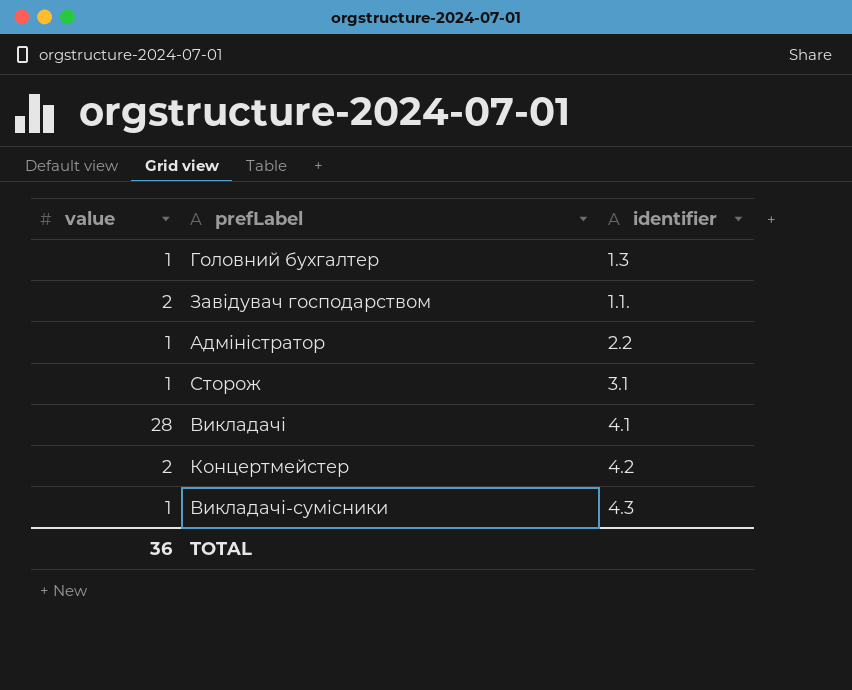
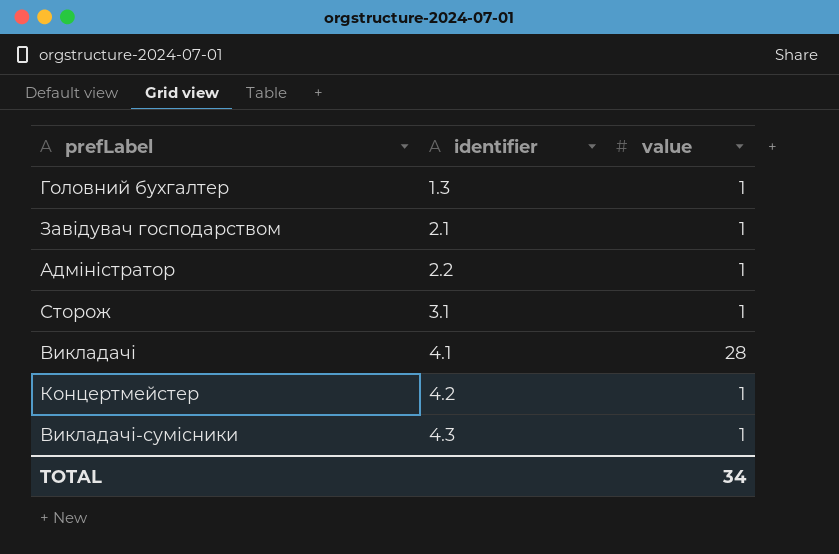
column value | position: 1 -> 3
Завідувач господарством | identifier: 1.1. -> 2.1
Завідувач господарством | value: 2 -> 1
Концертмейстер | value: 2 -> 1
TOTAL | value: 36 -> 34

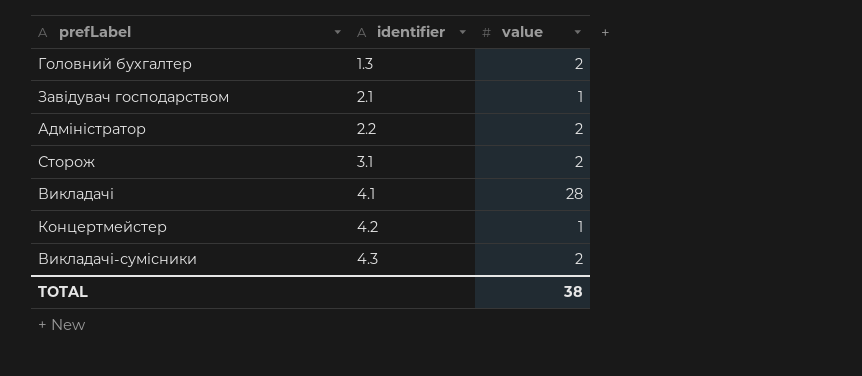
Головний бухгалтер | value: 1 -> 2
Адміністратор | value: 1 -> 2
Сторож | value: 1 -> 2
Викладачі-сумісники | value: 1 -> 2
TOTAL | value: 34 -> 38

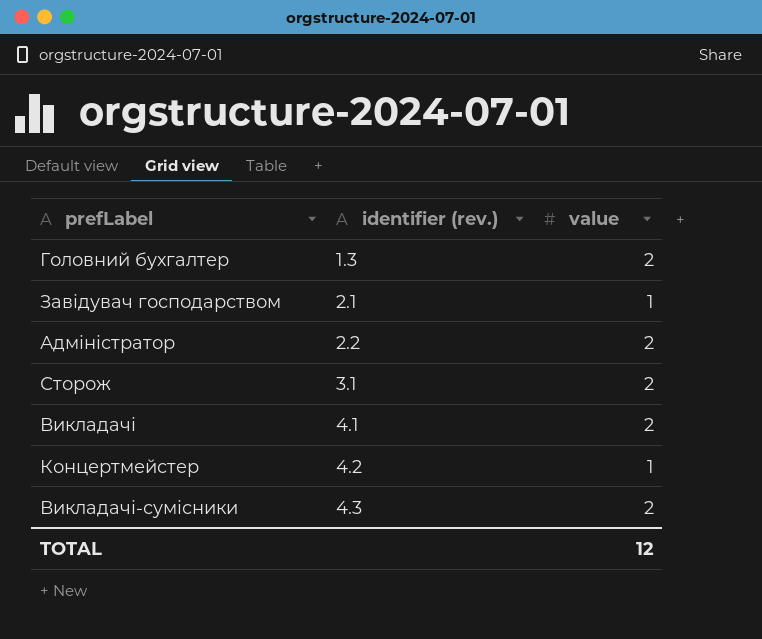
column name: identifier -> identifier (rev.)
Викладачі | value: 28 -> 2
TOTAL | value: 38 -> 12

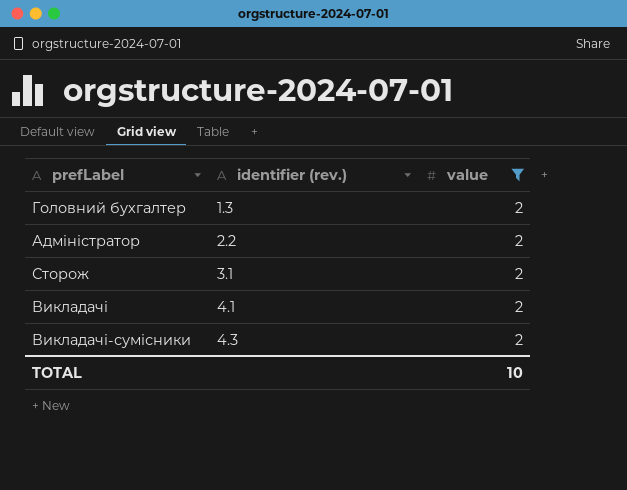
filter: none -> value = 2
TOTAL | value: 12 -> 10

